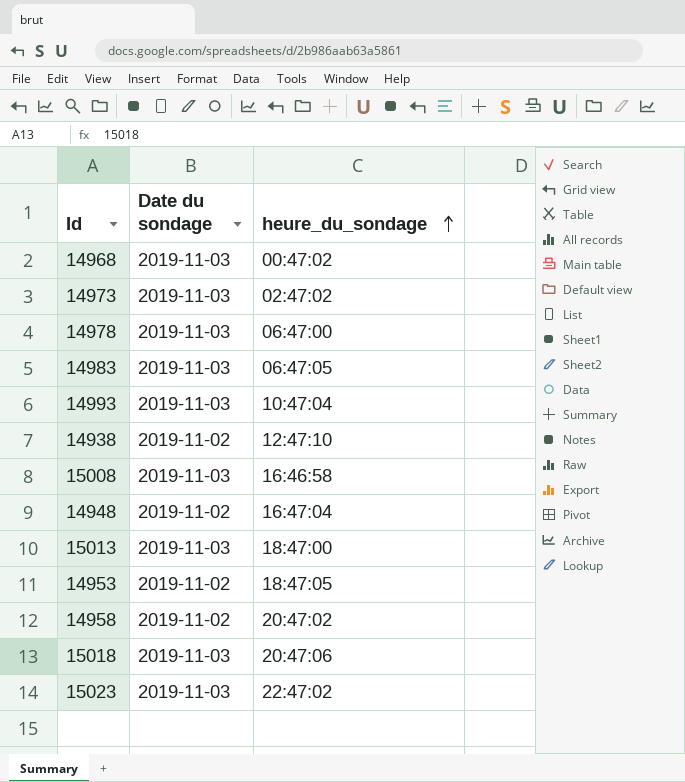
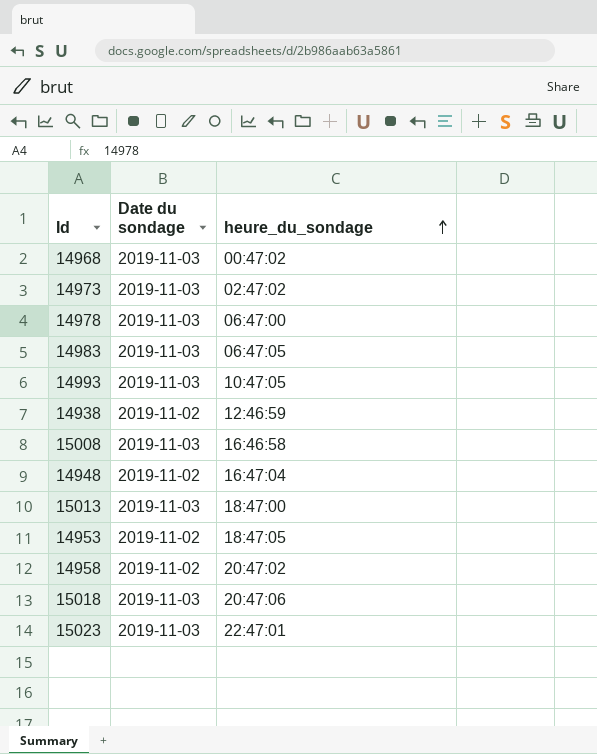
14993 | heure_du_sondage: 10:47:04 -> 10:47:05
14938 | heure_du_sondage: 12:47:10 -> 12:46:59
15023 | heure_du_sondage: 22:47:02 -> 22:47:01

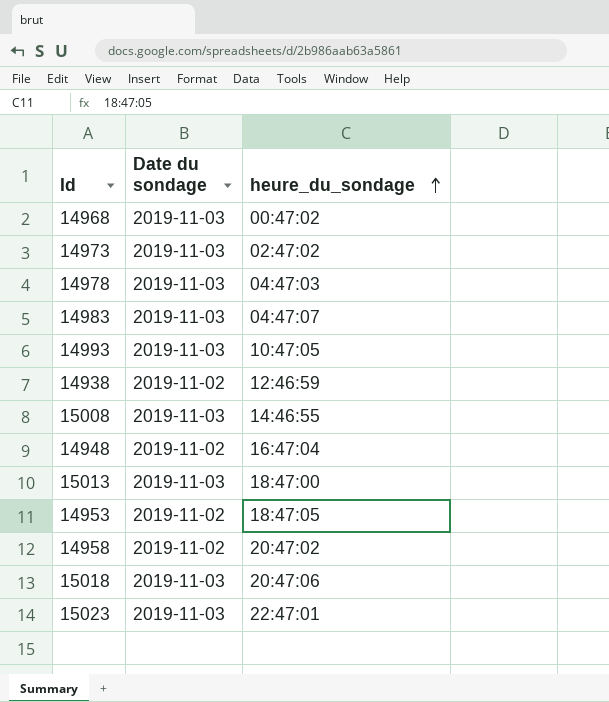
14978 | heure_du_sondage: 06:47:00 -> 04:47:03
14983 | heure_du_sondage: 06:47:05 -> 04:47:07
15008 | heure_du_sondage: 16:46:58 -> 14:46:55

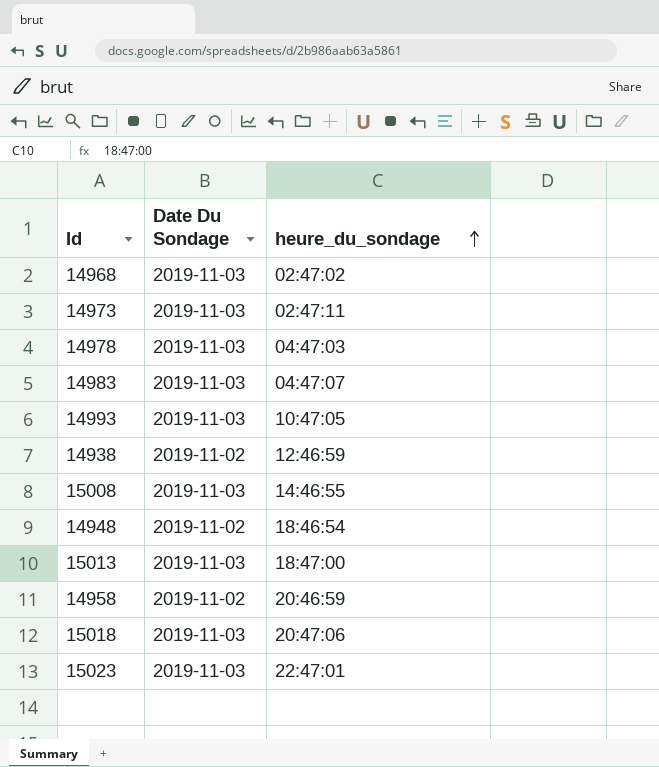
column name: Date du sondage -> Date Du Sondage
row 14953: 2019-11-02 | 18:47:05 -> none
14968 | heure_du_sondage: 00:47:02 -> 02:47:02
14973 | heure_du_sondage: 02:47:02 -> 02:47:11
14948 | heure_du_sondage: 16:47:04 -> 18:46:54
14958 | heure_du_sondage: 20:47:02 -> 20:46:59

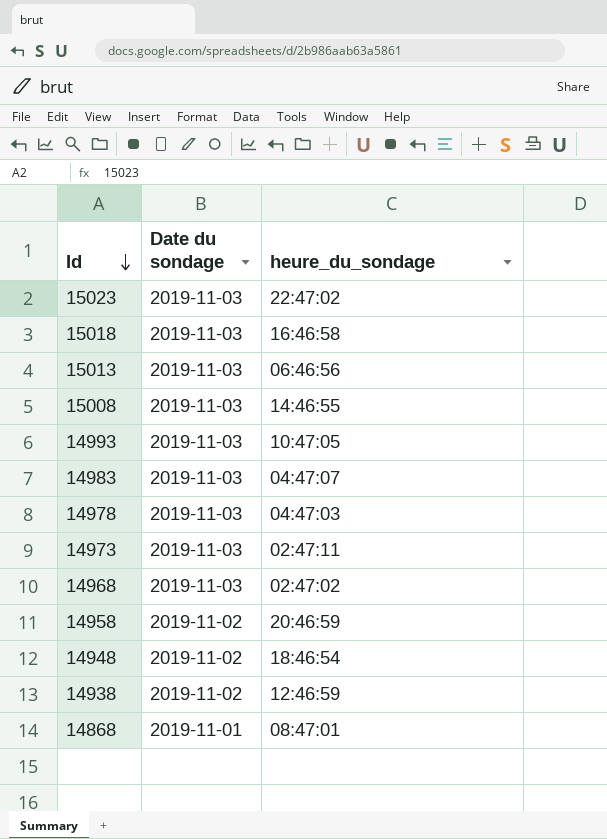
row order: heure_du_sondage ascending -> Id descending
column name: Date Du Sondage -> Date du sondage
15023 | heure_du_sondage: 22:47:01 -> 22:47:02
15018 | heure_du_sondage: 20:47:06 -> 16:46:58
15013 | heure_du_sondage: 18:47:00 -> 06:46:56
row 14868: none -> 2019-11-01 | 08:47:01

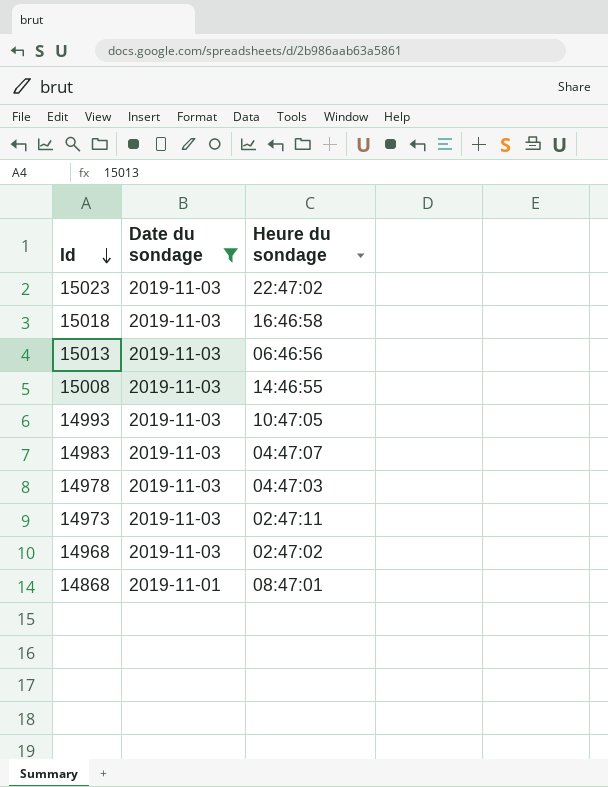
filter: none -> Date du sondage != 2019-11-02
column name: heure_du_sondage -> Heure du sondage

